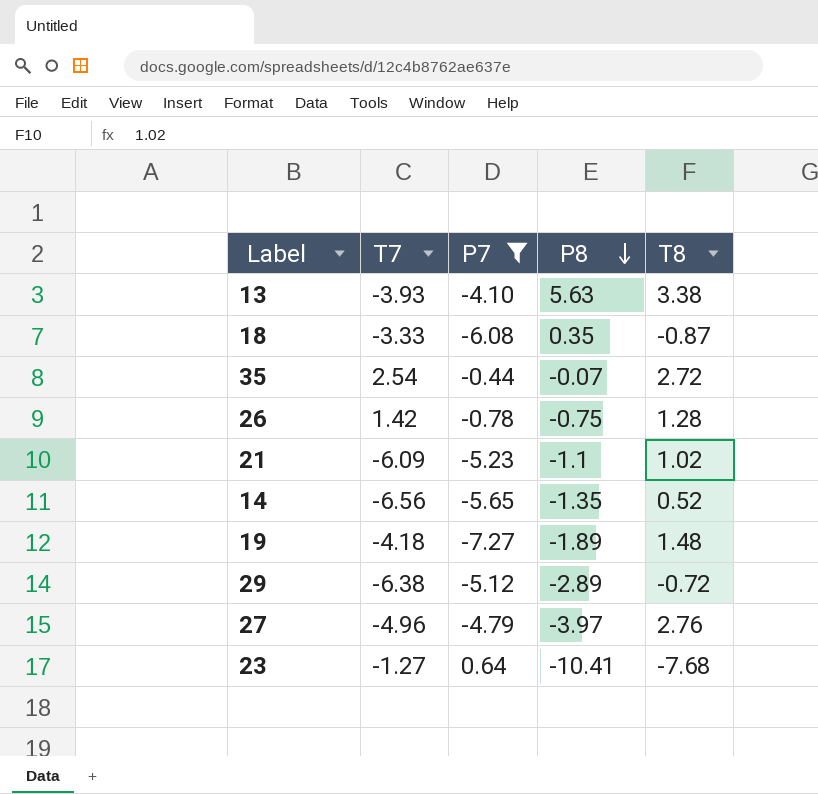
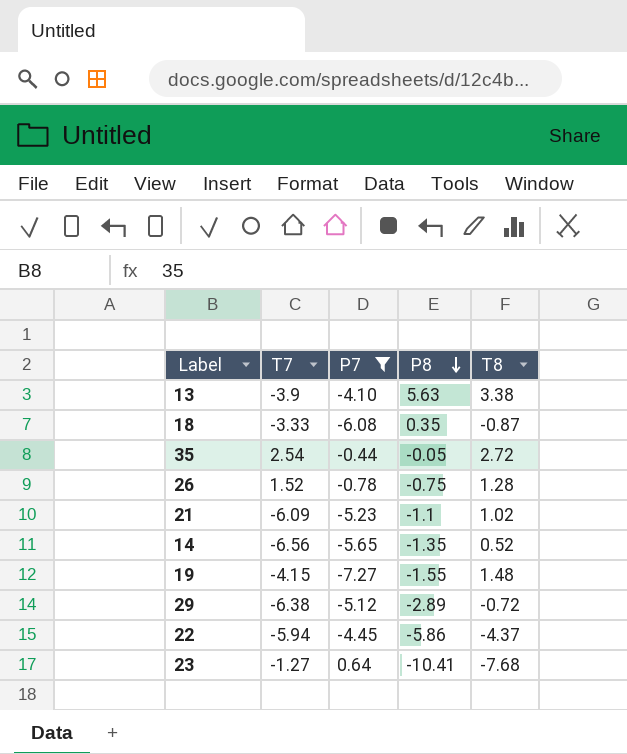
row 27: -4.96 | -4.79 | -3.97 | 2.76 -> none
13 | T7: -3.93 -> -3.9
35 | P8: -0.07 -> -0.05
26 | T7: 1.42 -> 1.52
19 | T7: -4.18 -> -4.15
19 | P8: -1.89 -> -1.55
row 22: none -> -5.94 | -4.45 | -5.86 | -4.37

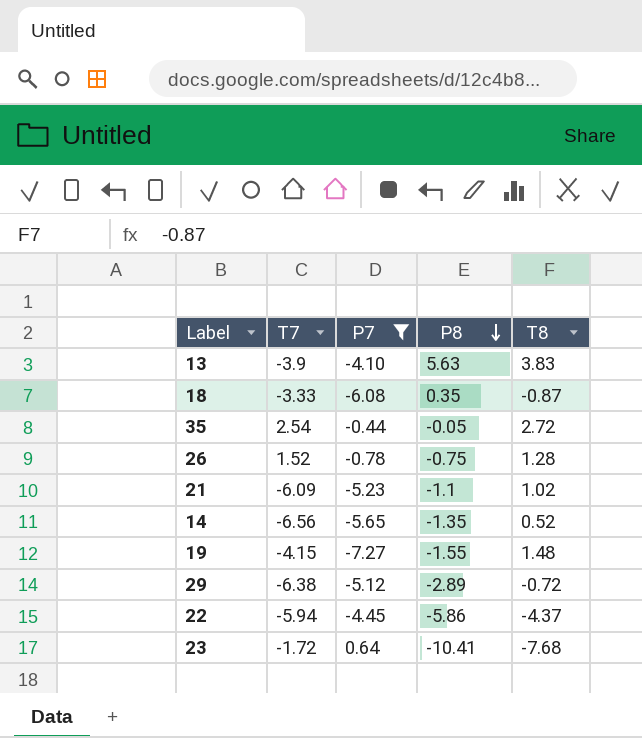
13 | T8: 3.38 -> 3.83
23 | T7: -1.27 -> -1.72

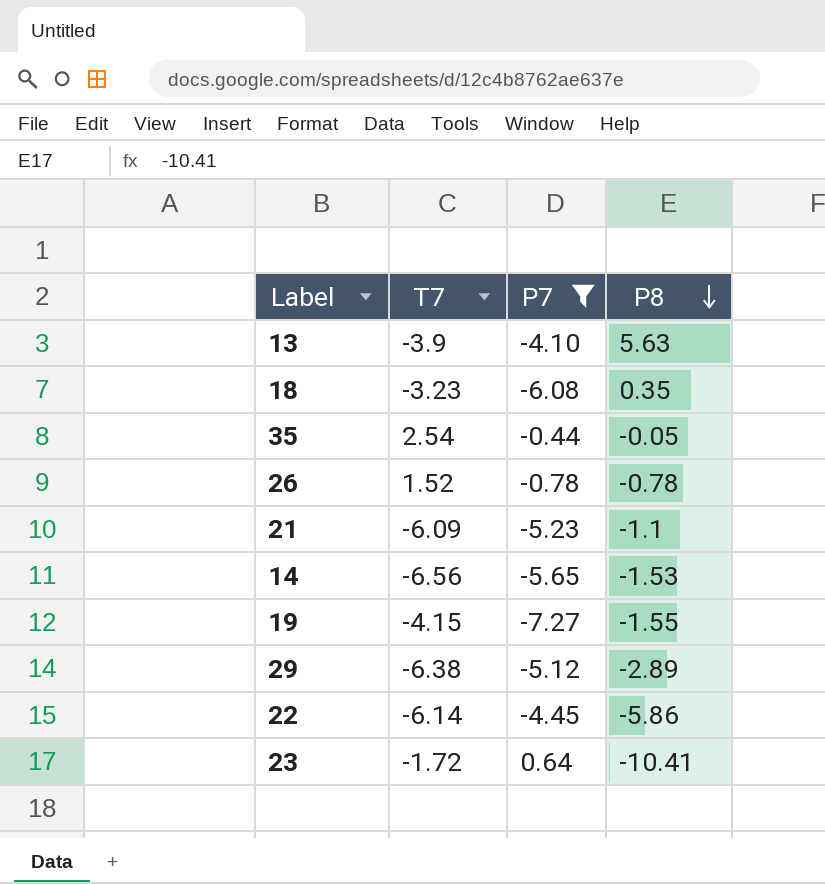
column T8 | position: 5 -> none
18 | T7: -3.33 -> -3.23
26 | P8: -0.75 -> -0.78
14 | P8: -1.35 -> -1.53
22 | T7: -5.94 -> -6.14

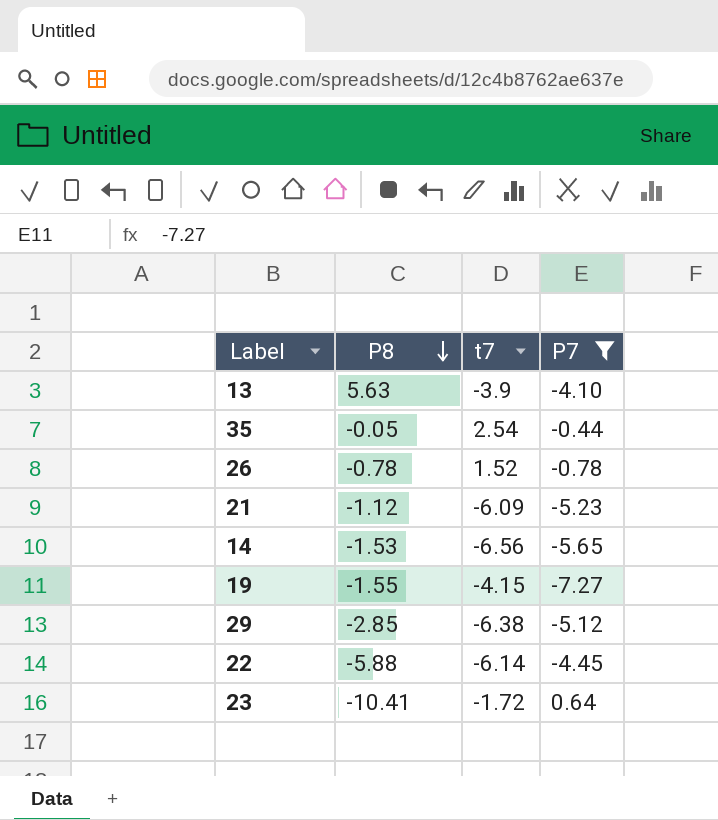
column P8 | position: 4 -> 2
column name: T7 -> t7
row 18: -3.23 | -6.08 | 0.35 -> none
21 | P8: -1.1 -> -1.12
29 | P8: -2.89 -> -2.85
22 | P8: -5.86 -> -5.88

